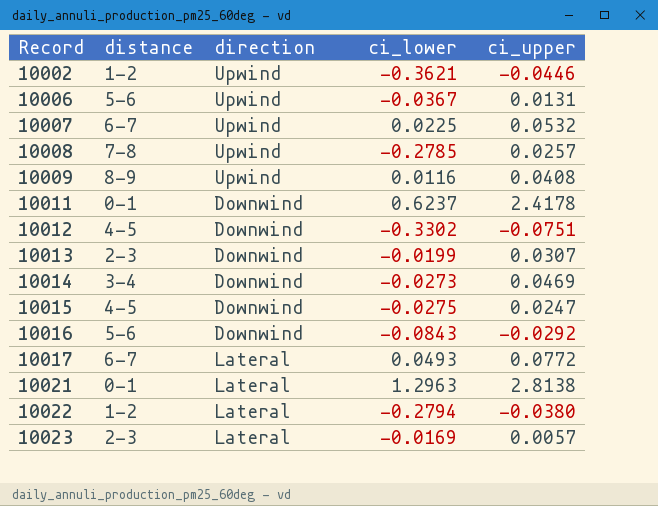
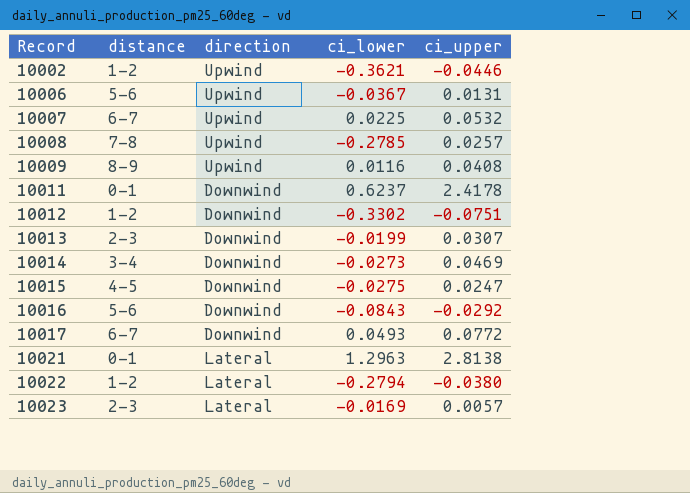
10012 | distance: 4-5 -> 1-2
10017 | direction: Lateral -> Downwind

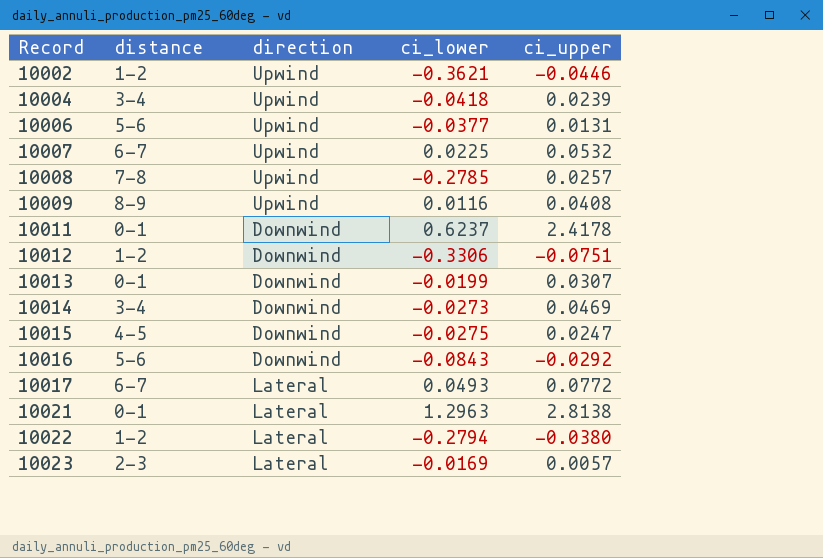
row 10004: none -> 3-4 | Upwind | -0.0418 | 0.0239
10006 | ci_lower: -0.0367 -> -0.0377
10012 | ci_lower: -0.3302 -> -0.3306
10013 | distance: 2-3 -> 0-1
10017 | direction: Downwind -> Lateral

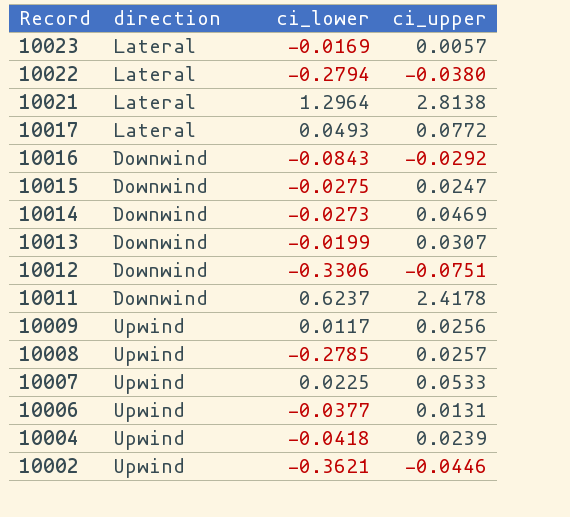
row order: Record ascending -> Record descending
column distance | position: 2 -> none
10021 | ci_lower: 1.2963 -> 1.2964
10009 | ci_lower: 0.0116 -> 0.0117
10009 | ci_upper: 0.0408 -> 0.0256
10007 | ci_upper: 0.0532 -> 0.0533

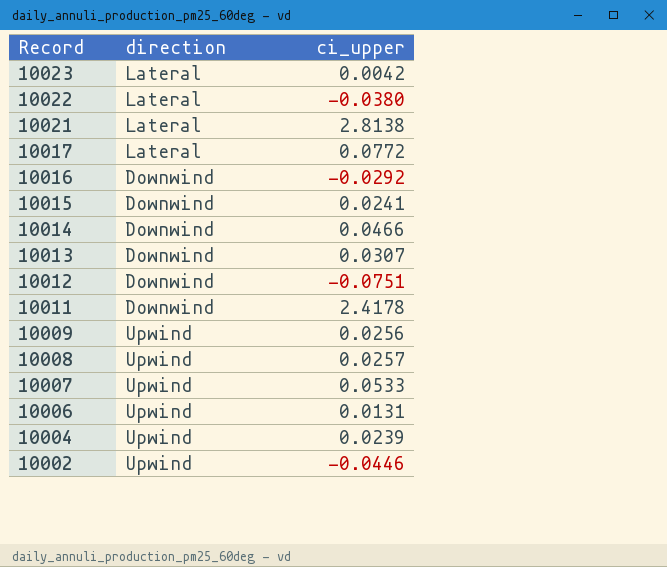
column ci_lower | position: 3 -> none
10023 | ci_upper: 0.0057 -> 0.0042
10015 | ci_upper: 0.0247 -> 0.0241
10014 | ci_upper: 0.0469 -> 0.0466

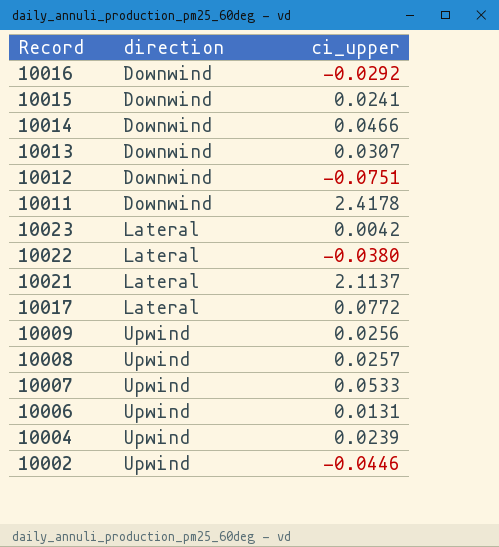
row order: Record descending -> direction ascending
10021 | ci_upper: 2.8138 -> 2.1137

